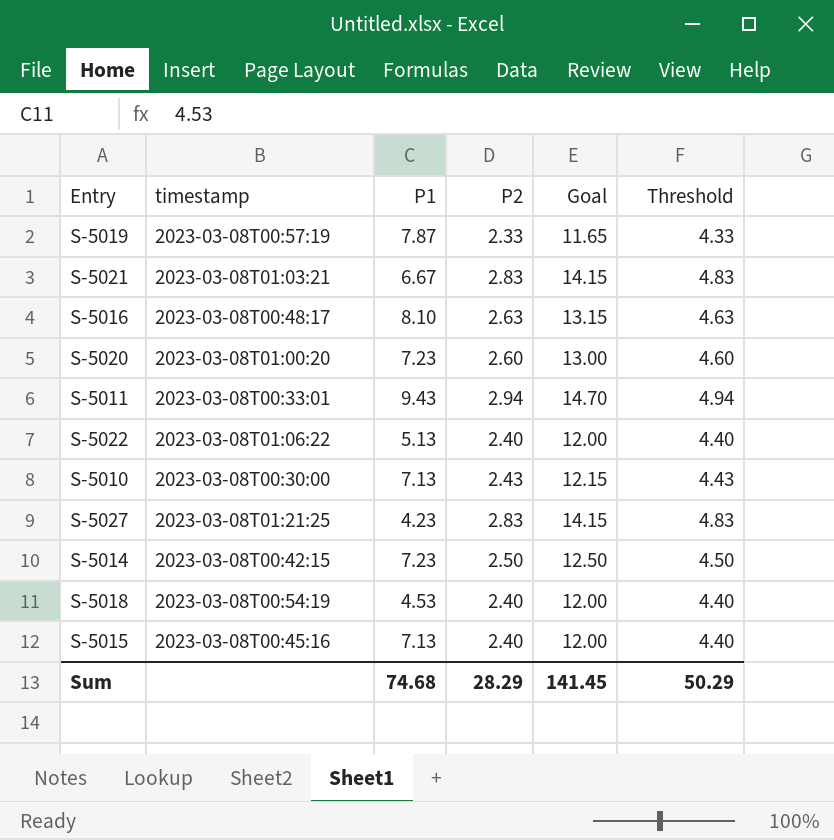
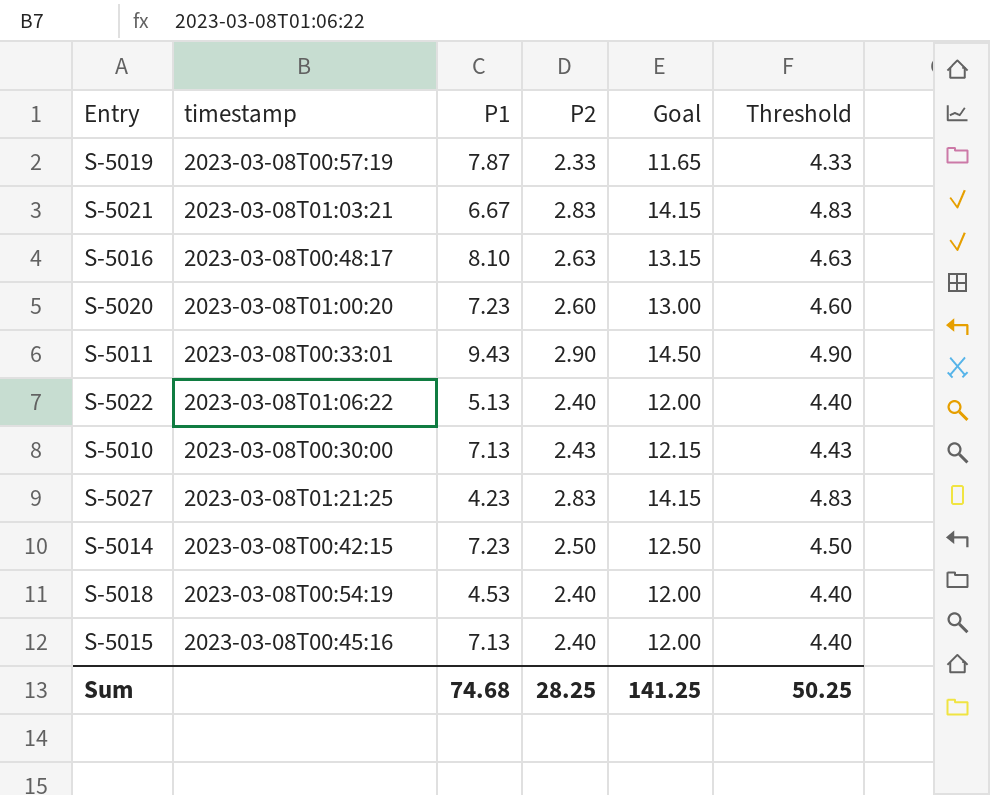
S-5011 | P2: 2.94 -> 2.90
S-5011 | Goal: 14.70 -> 14.50
S-5011 | Threshold: 4.94 -> 4.90
Sum | P2: 28.29 -> 28.25
Sum | Goal: 141.45 -> 141.25
Sum | Threshold: 50.29 -> 50.25

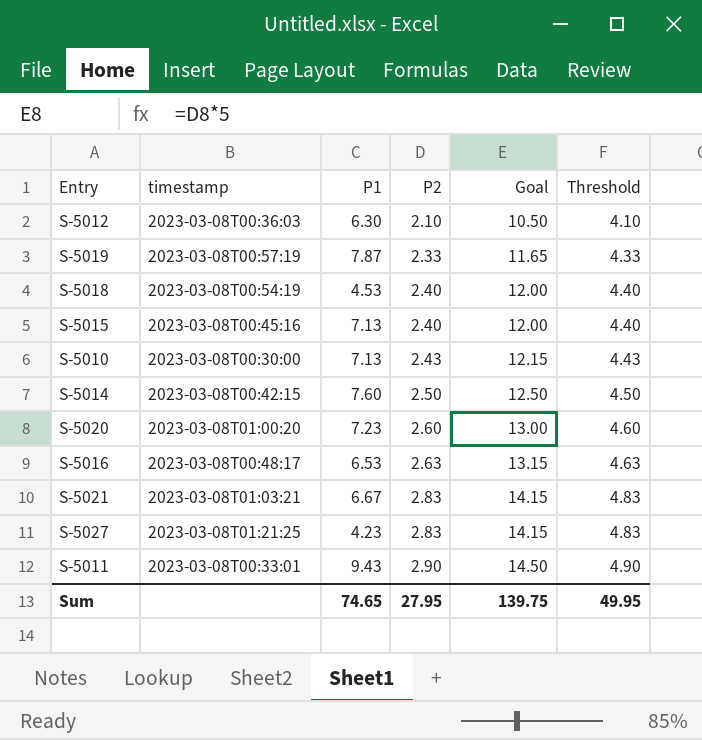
row order: none -> P2 ascending
row S-5022: 2023-03-08T01:06:22 | 5.13 | 2.40 | 12.00 | 4.40 -> none
row S-5012: none -> 2023-03-08T00:36:03 | 6.30 | 2.10 | 10.50 | 4.10
S-5014 | P1: 7.23 -> 7.60
S-5016 | P1: 8.10 -> 6.53
Sum | P1: 74.68 -> 74.65
Sum | P2: 28.25 -> 27.95
Sum | Goal: 141.25 -> 139.75
Sum | Threshold: 50.25 -> 49.95

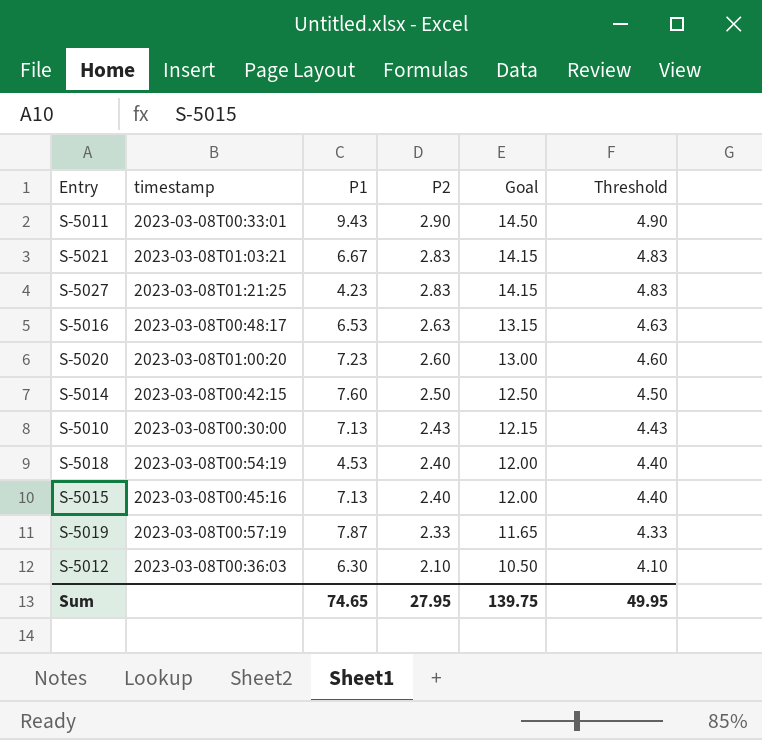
row order: P2 ascending -> P2 descending

